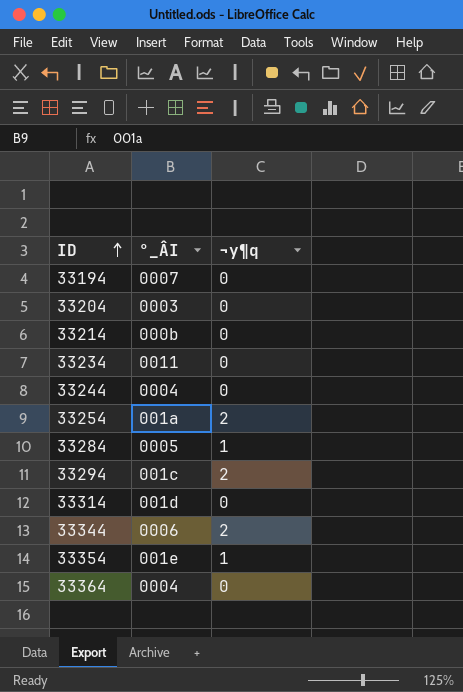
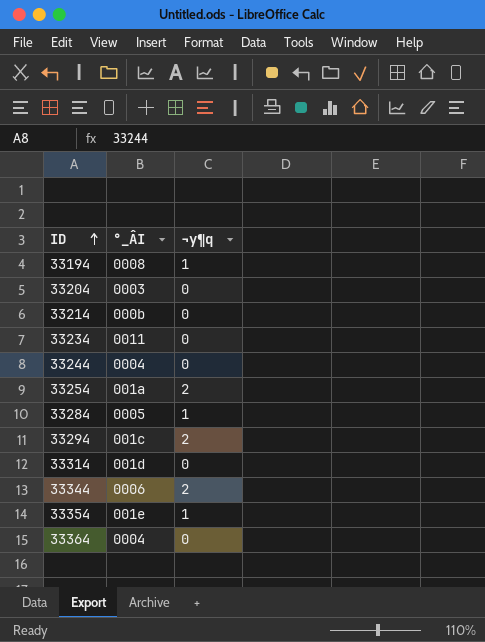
33194 | °_ÂI: 0007 -> 0008
33194 | ¬y¶q: 0 -> 1

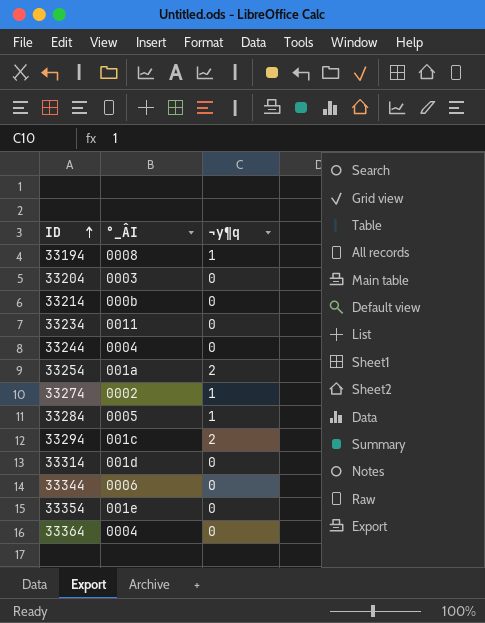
row 33274: none -> 0002 | 1
33344 | ¬y¶q: 2 -> 0
33354 | ¬y¶q: 1 -> 0

